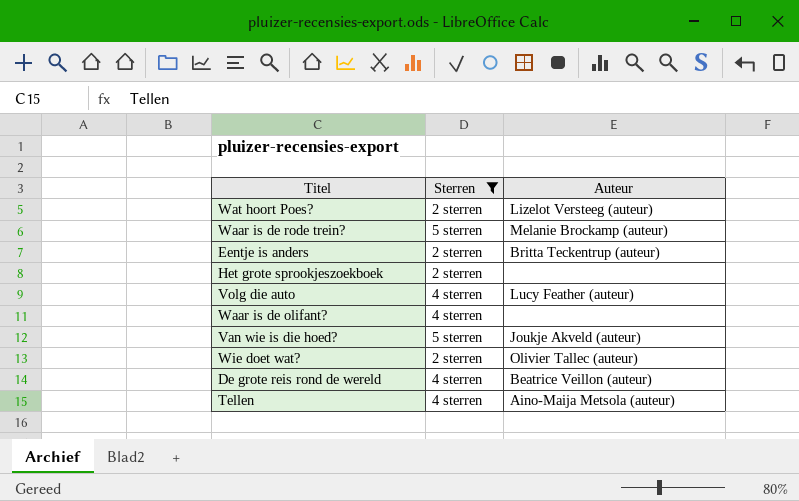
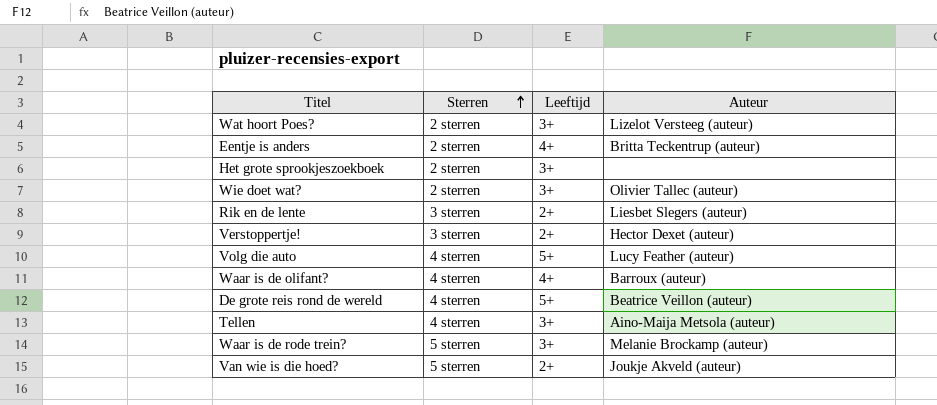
filter: Sterren != 3 sterren -> none
row order: none -> Sterren ascending
column Leeftijd | position: none -> 3
Waar is de olifant? | Auteur: none -> Barroux (auteur)

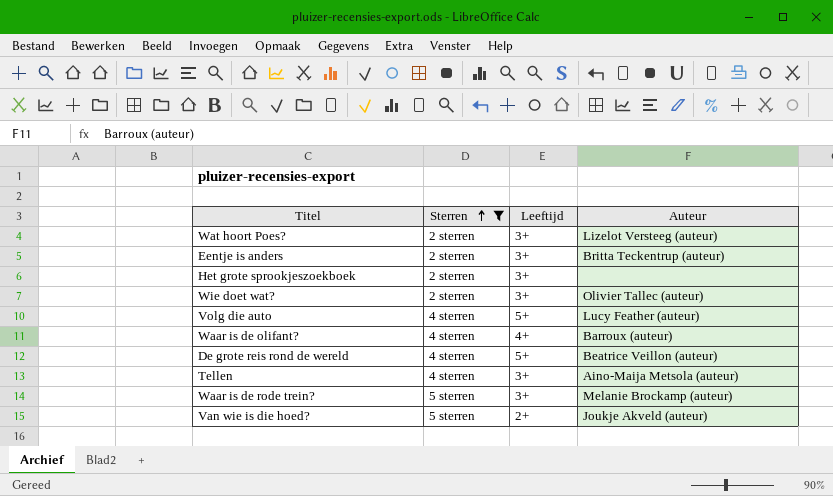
filter: none -> Sterren != 3 sterren
Eentje is anders | Leeftijd: 4+ -> 3+

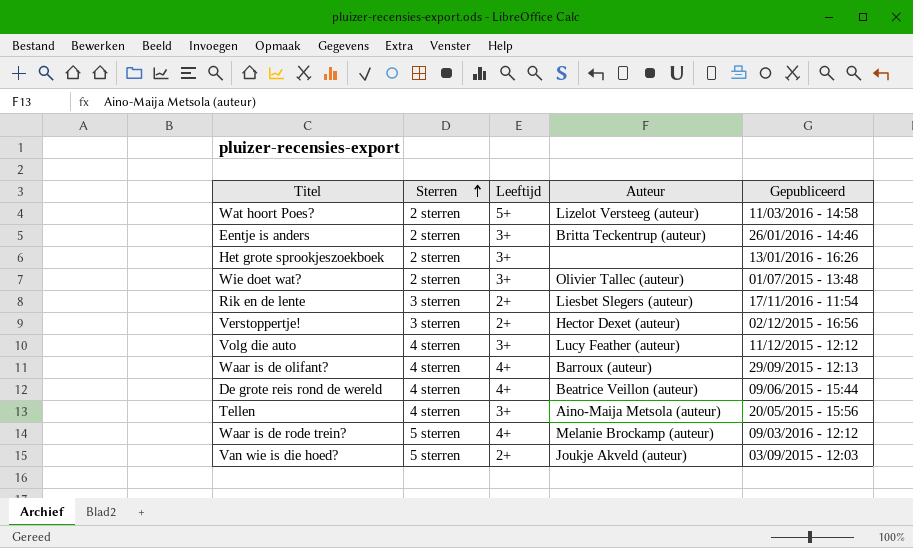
filter: Sterren != 3 sterren -> none
column Gepubliceerd | position: none -> 5
Wat hoort Poes? | Leeftijd: 3+ -> 5+
Volg die auto | Leeftijd: 5+ -> 3+
De grote reis rond de wereld | Leeftijd: 5+ -> 4+
Waar is de rode trein? | Leeftijd: 3+ -> 4+

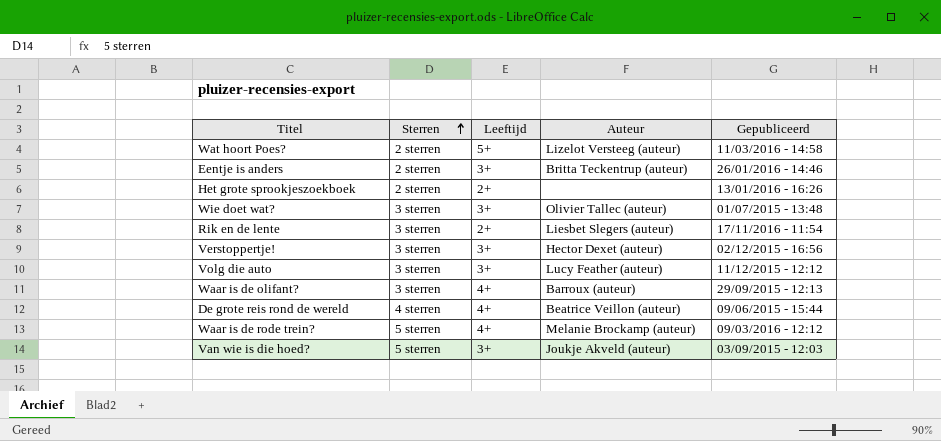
row Tellen: 4 sterren | 3+ | Aino-Maija Metsola (auteur) | 20/05/2015 - 15:56 -> none
Het grote sprookjeszoekboek | Leeftijd: 3+ -> 2+
Wie doet wat? | Sterren: 2 sterren -> 3 sterren
Verstoppertje! | Leeftijd: 2+ -> 3+
Volg die auto | Sterren: 4 sterren -> 3 sterren
Waar is de olifant? | Sterren: 4 sterren -> 3 sterren
Van wie is die hoed? | Leeftijd: 2+ -> 3+

